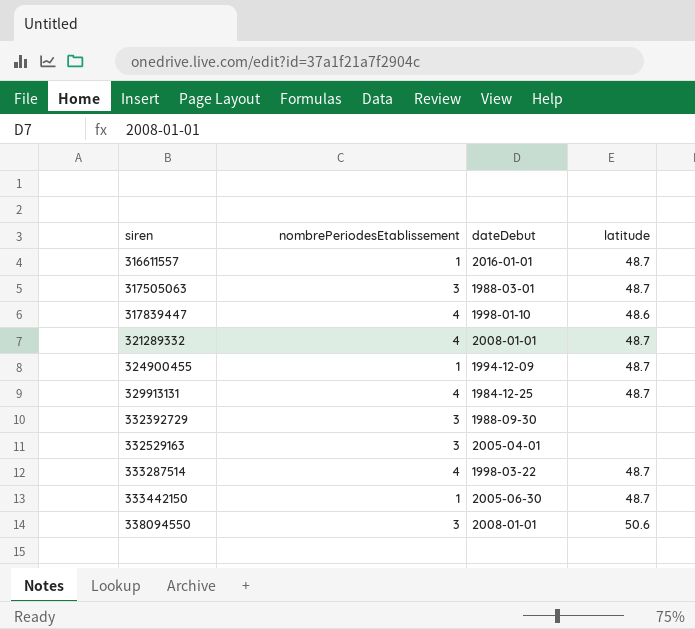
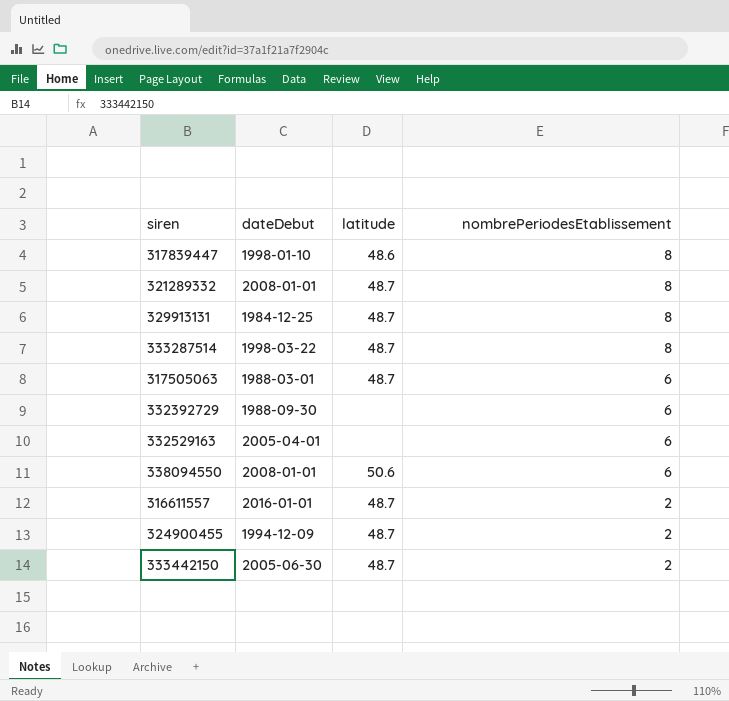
row order: siren ascending -> nombrePeriodesEtablissement descending
column nombrePeriodesEtablissement | position: 2 -> 4
317839447 | nombrePeriodesEtablissement: 4 -> 8
321289332 | nombrePeriodesEtablissement: 4 -> 8
329913131 | nombrePeriodesEtablissement: 4 -> 8
333287514 | nombrePeriodesEtablissement: 4 -> 8
317505063 | nombrePeriodesEtablissement: 3 -> 6
332392729 | nombrePeriodesEtablissement: 3 -> 6
332529163 | nombrePeriodesEtablissement: 3 -> 6
338094550 | nombrePeriodesEtablissement: 3 -> 6
316611557 | nombrePeriodesEtablissement: 1 -> 2
324900455 | nombrePeriodesEtablissement: 1 -> 2
333442150 | nombrePeriodesEtablissement: 1 -> 2

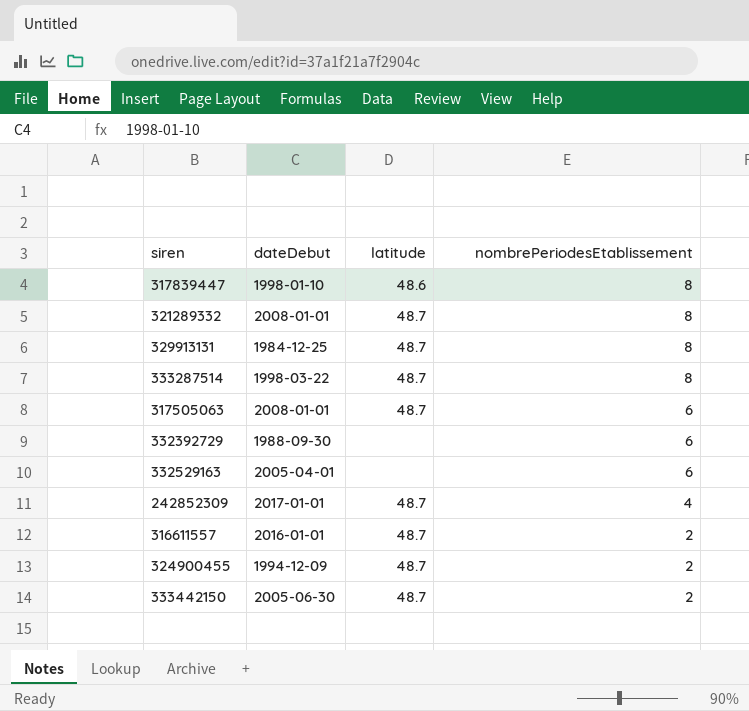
row 338094550: 2008-01-01 | 50.6 | 6 -> none
317505063 | dateDebut: 1988-03-01 -> 2008-01-01
row 242852309: none -> 2017-01-01 | 48.7 | 4

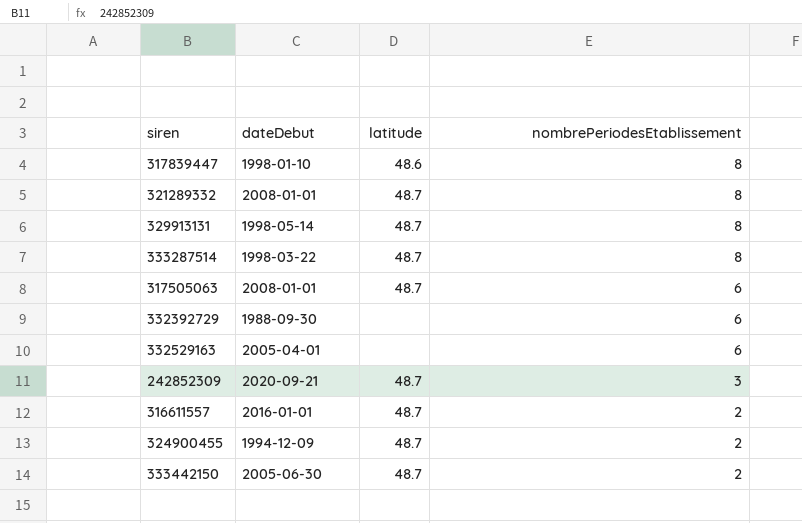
329913131 | dateDebut: 1984-12-25 -> 1998-05-14
242852309 | dateDebut: 2017-01-01 -> 2020-09-21
242852309 | nombrePeriodesEtablissement: 4 -> 3

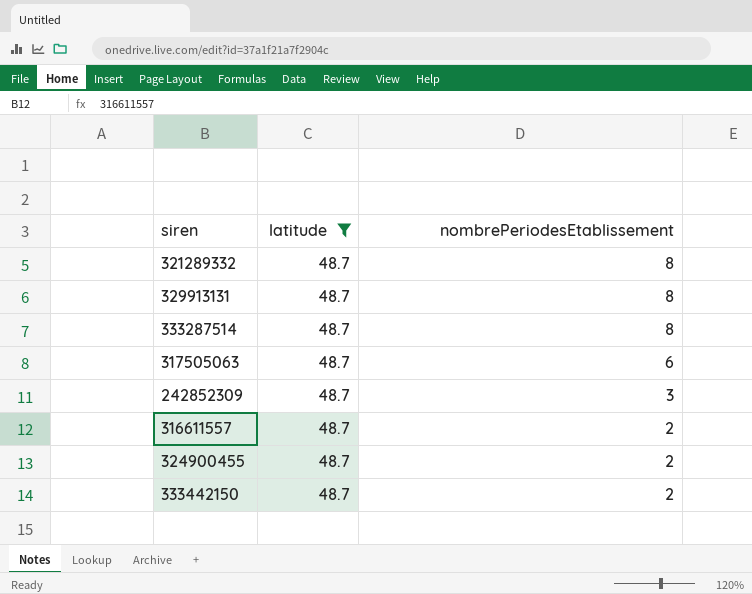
filter: none -> latitude = 48.7
column dateDebut | position: 2 -> none

